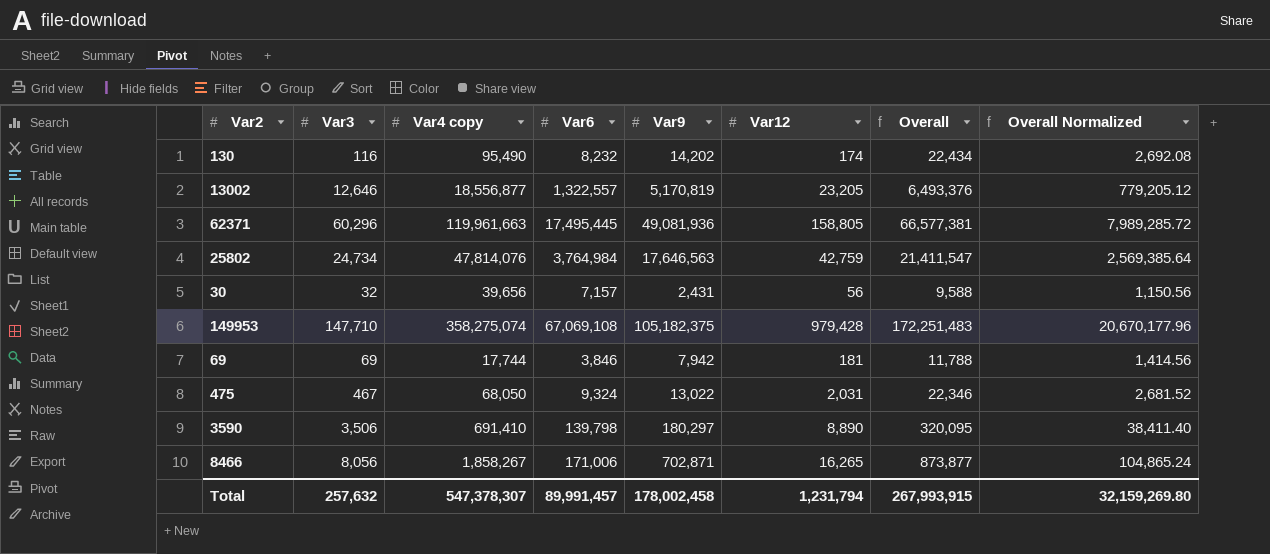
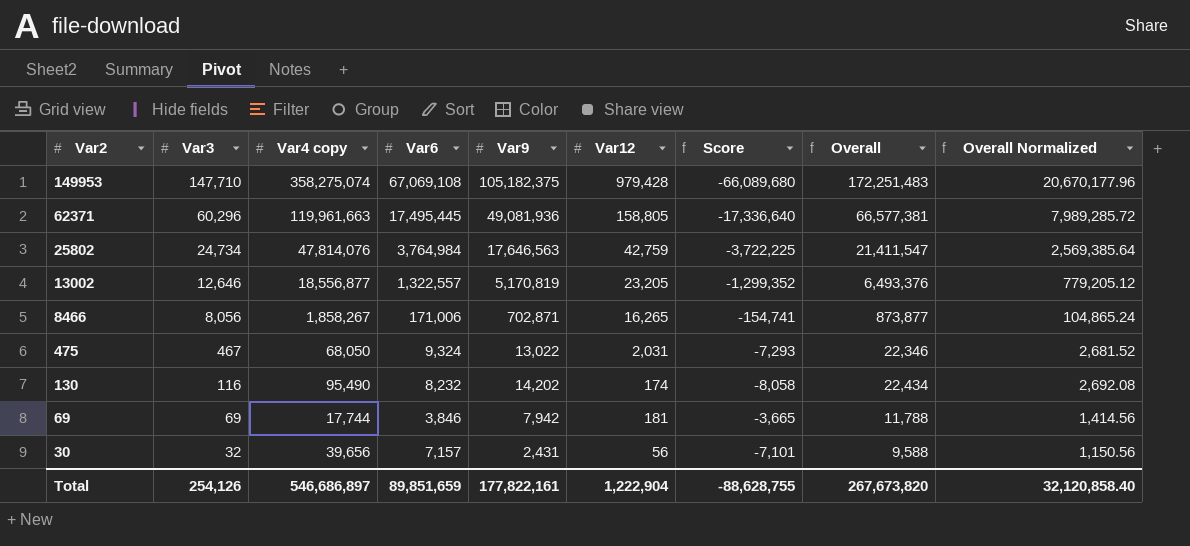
row order: none -> Var2 descending
column Score | formula: none -> [Var12] - [Var6]
row 3590: 3,506 | 691,410 | 139,798 | 180,297 | 8,890 | 320,095 | 38,411.40 -> none
Total | Var3: 257,632 -> 254,126
Total | Var4 copy: 547,378,307 -> 546,686,897
Total | Var6: 89,991,457 -> 89,851,659
Total | Var9: 178,002,458 -> 177,822,161
Total | Var12: 1,231,794 -> 1,222,904
Total | Overall: 267,993,915 -> 267,673,820
Total | Overall Normalized: 32,159,269.80 -> 32,120,858.40

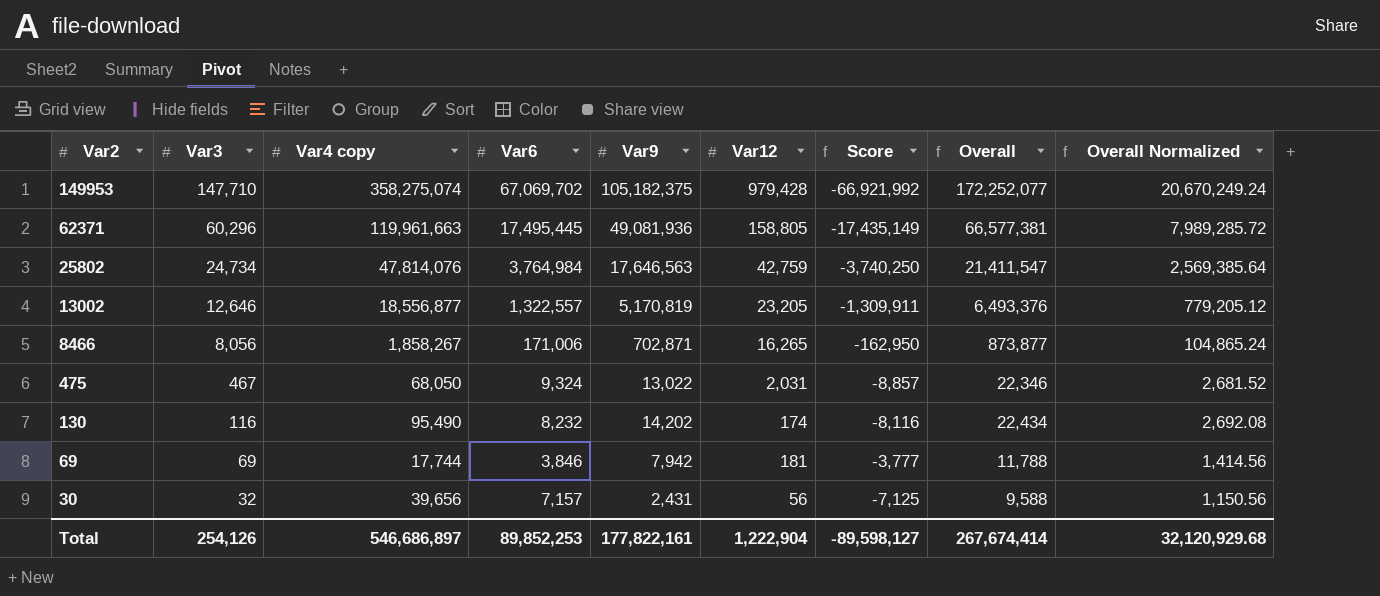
column Score | formula: [Var12] - [Var6] -> [Var3] - [Var6]
149953 | Var6: 67,069,108 -> 67,069,702
149953 | Overall: 172,251,483 -> 172,252,077
149953 | Overall Normalized: 20,670,177.96 -> 20,670,249.24
Total | Var6: 89,851,659 -> 89,852,253
Total | Score: -88,628,755 -> -89,598,127
Total | Overall: 267,673,820 -> 267,674,414
Total | Overall Normalized: 32,120,858.40 -> 32,120,929.68

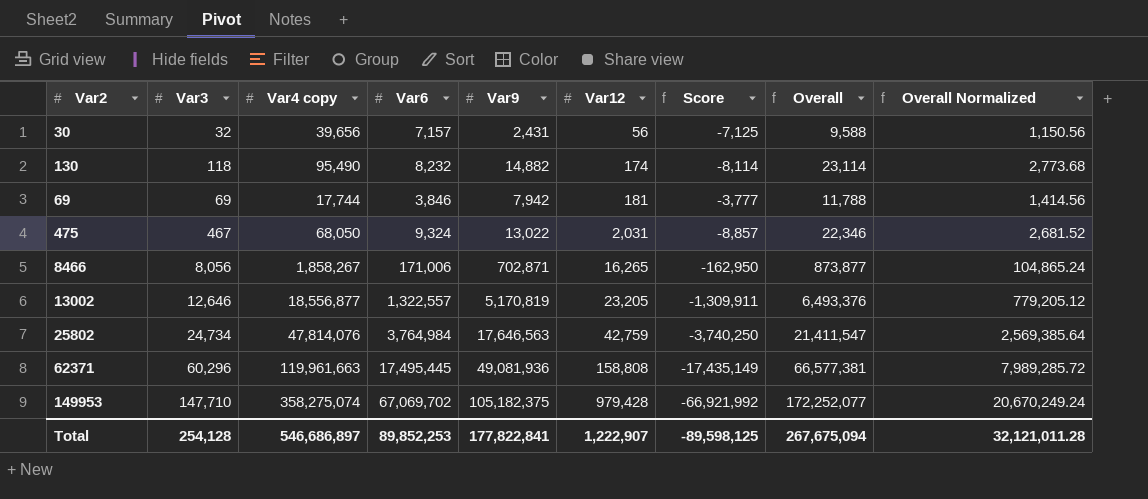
row order: Var2 descending -> Var12 ascending
130 | Var3: 116 -> 118
130 | Var9: 14,202 -> 14,882
130 | Score: -8,116 -> -8,114
130 | Overall: 22,434 -> 23,114
130 | Overall Normalized: 2,692.08 -> 2,773.68
62371 | Var12: 158,805 -> 158,808
Total | Var3: 254,126 -> 254,128
Total | Var9: 177,822,161 -> 177,822,841
Total | Var12: 1,222,904 -> 1,222,907
Total | Score: -89,598,127 -> -89,598,125
Total | Overall: 267,674,414 -> 267,675,094
Total | Overall Normalized: 32,120,929.68 -> 32,121,011.28

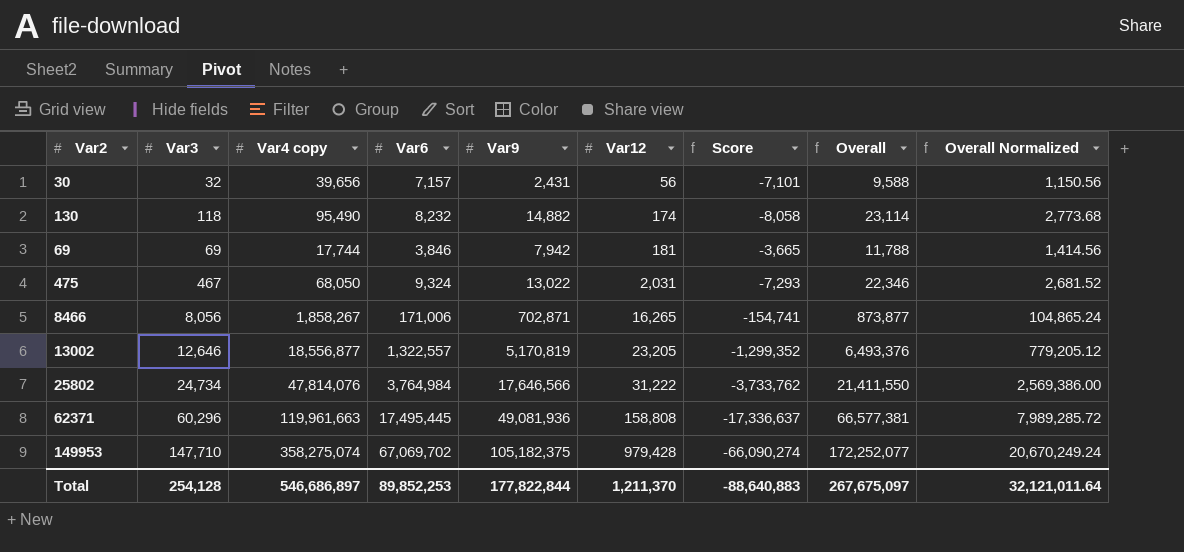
column Score | formula: [Var3] - [Var6] -> [Var12] - [Var6]
25802 | Var9: 17,646,563 -> 17,646,566
25802 | Var12: 42,759 -> 31,222
25802 | Overall: 21,411,547 -> 21,411,550
25802 | Overall Normalized: 2,569,385.64 -> 2,569,386.00
Total | Var9: 177,822,841 -> 177,822,844
Total | Var12: 1,222,907 -> 1,211,370
Total | Score: -89,598,125 -> -88,640,883
Total | Overall: 267,675,094 -> 267,675,097
Total | Overall Normalized: 32,121,011.28 -> 32,121,011.64

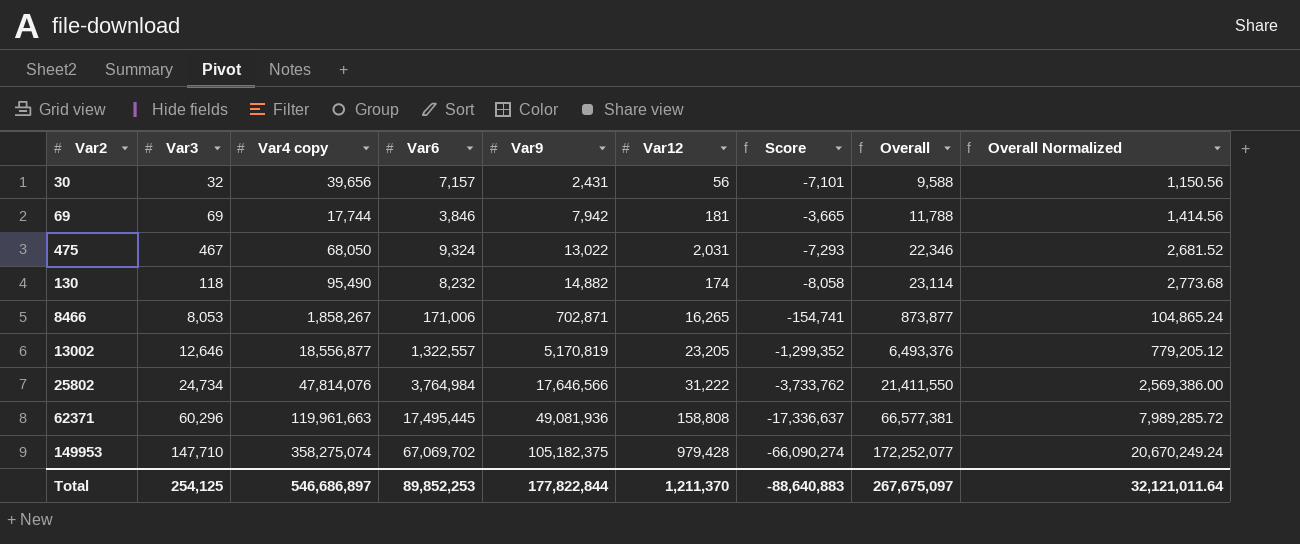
row order: Var12 ascending -> Var9 ascending
8466 | Var3: 8,056 -> 8,053
Total | Var3: 254,128 -> 254,125

